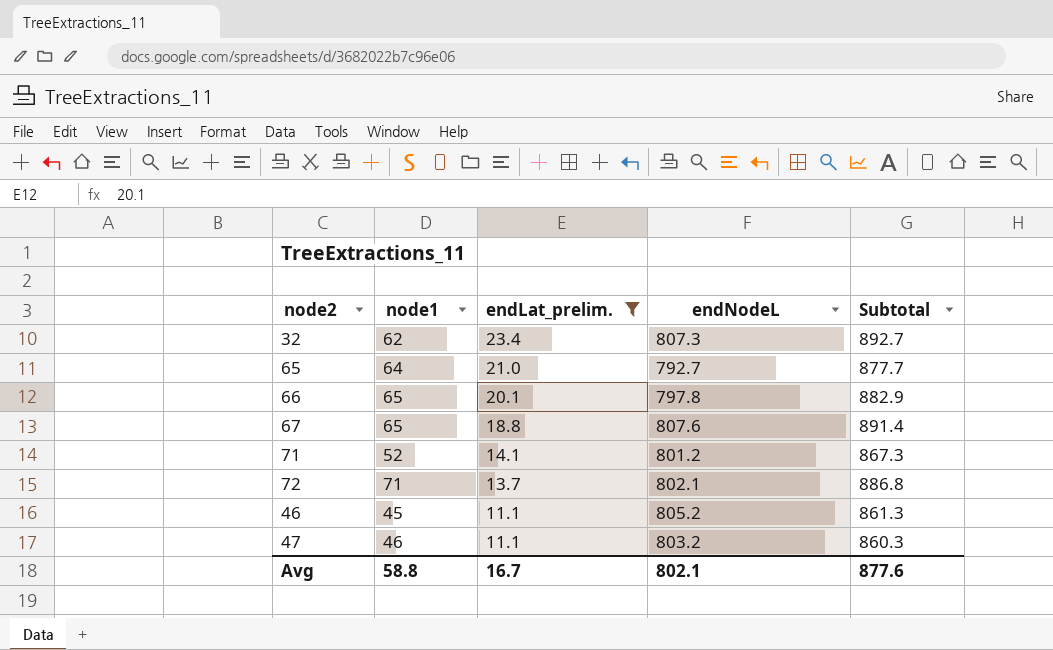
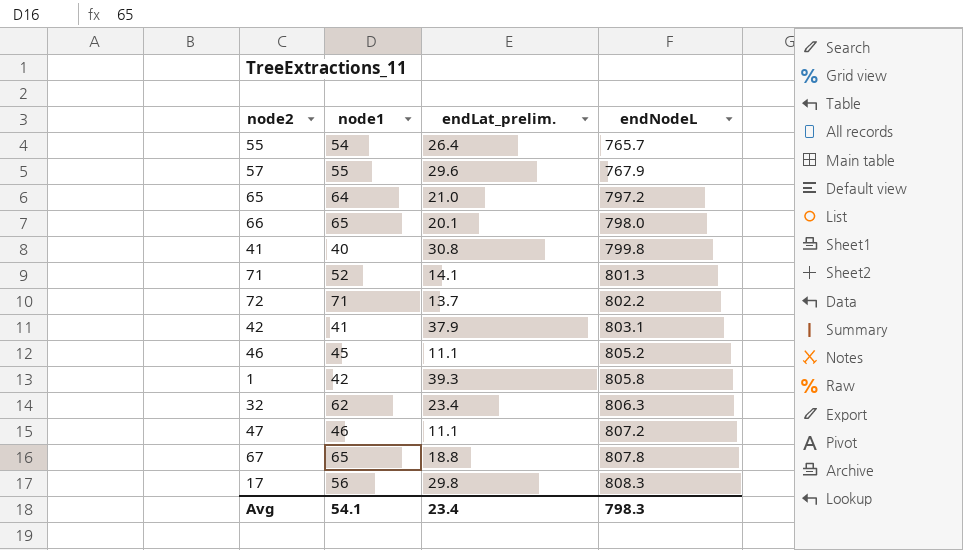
filter: endLat_prelim. <= 23.4 -> none
row order: endLat_prelim. descending -> endNodeL ascending
column Subtotal | formula: [node1] + [endLat_prelim.] + [endNodeL] -> none
65 | endNodeL: 792.7 -> 797.2
66 | endNodeL: 797.8 -> 798.0
71 | endNodeL: 801.2 -> 801.3
72 | endNodeL: 802.1 -> 802.2
32 | endNodeL: 807.3 -> 806.3
47 | endNodeL: 803.2 -> 807.2
67 | endNodeL: 807.6 -> 807.8
Avg | node1: 58.8 -> 54.1
Avg | endLat_prelim.: 16.7 -> 23.4
Avg | endNodeL: 802.1 -> 798.3

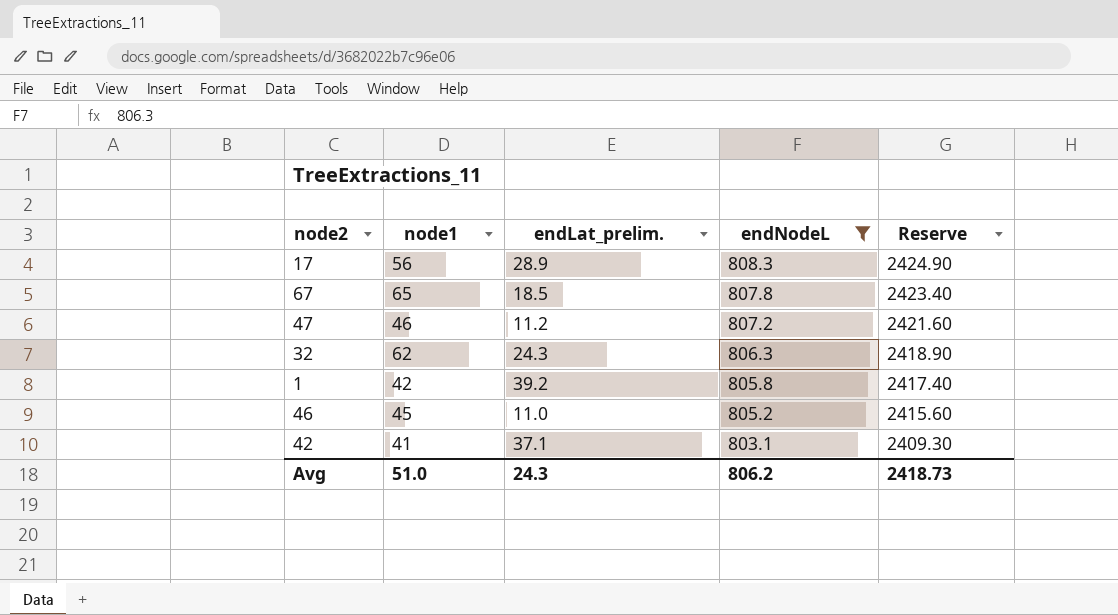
filter: none -> endNodeL >= 803.1
row order: endNodeL ascending -> endNodeL descending
column Reserve | formula: none -> [endNodeL] * 3
17 | endLat_prelim.: 29.8 -> 28.9
67 | endLat_prelim.: 18.8 -> 18.5
47 | endLat_prelim.: 11.1 -> 11.2
32 | endLat_prelim.: 23.4 -> 24.3
1 | endLat_prelim.: 39.3 -> 39.2
46 | endLat_prelim.: 11.1 -> 11.0
42 | endLat_prelim.: 37.9 -> 37.1
Avg | node1: 54.1 -> 51.0
Avg | endLat_prelim.: 23.4 -> 24.3
Avg | endNodeL: 798.3 -> 806.2

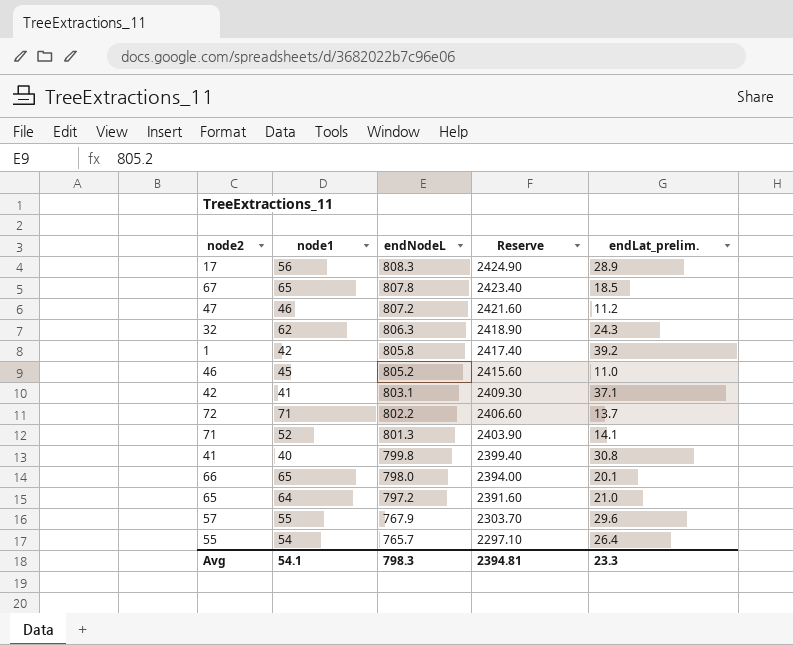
filter: endNodeL >= 803.1 -> none
column endLat_prelim. | position: 3 -> 5
Avg | node1: 51.0 -> 54.1
Avg | endNodeL: 806.2 -> 798.3
Avg | Reserve: 2418.73 -> 2394.81
Avg | endLat_prelim.: 24.3 -> 23.3

